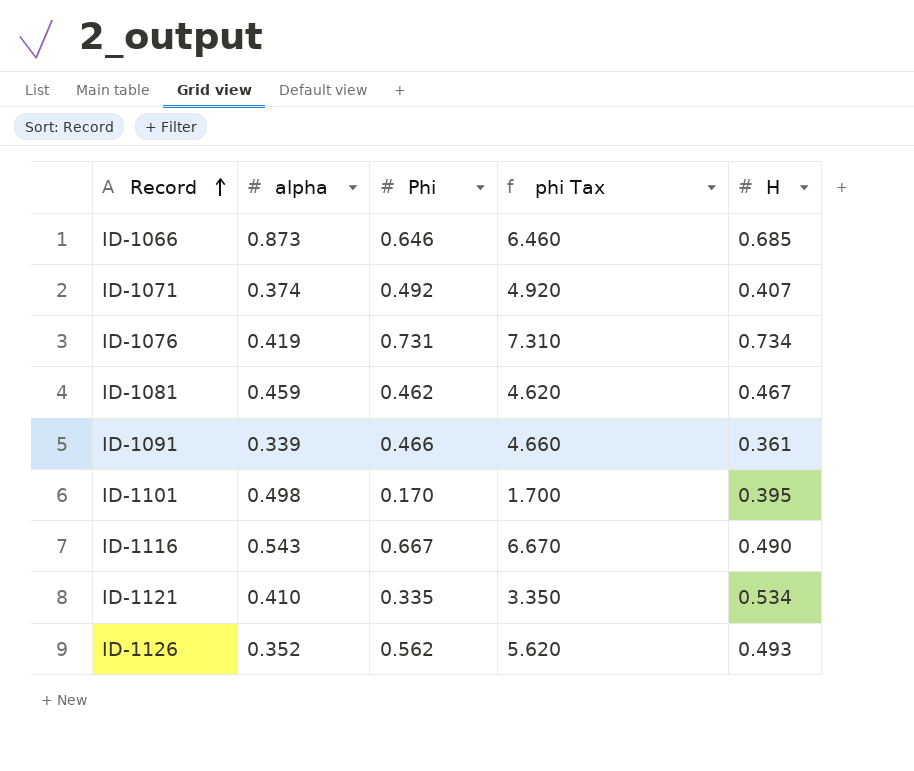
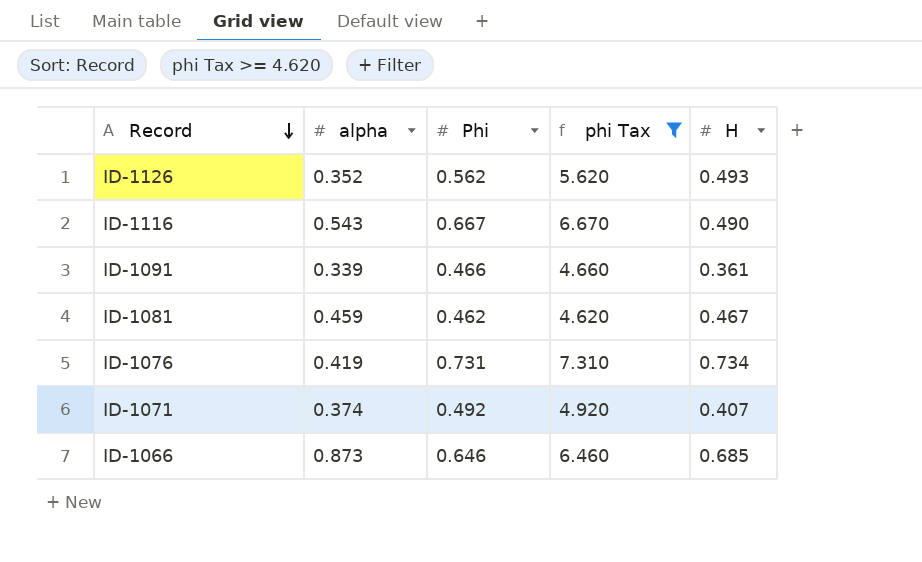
filter: none -> phi Tax >= 4.620
row order: Record ascending -> Record descending

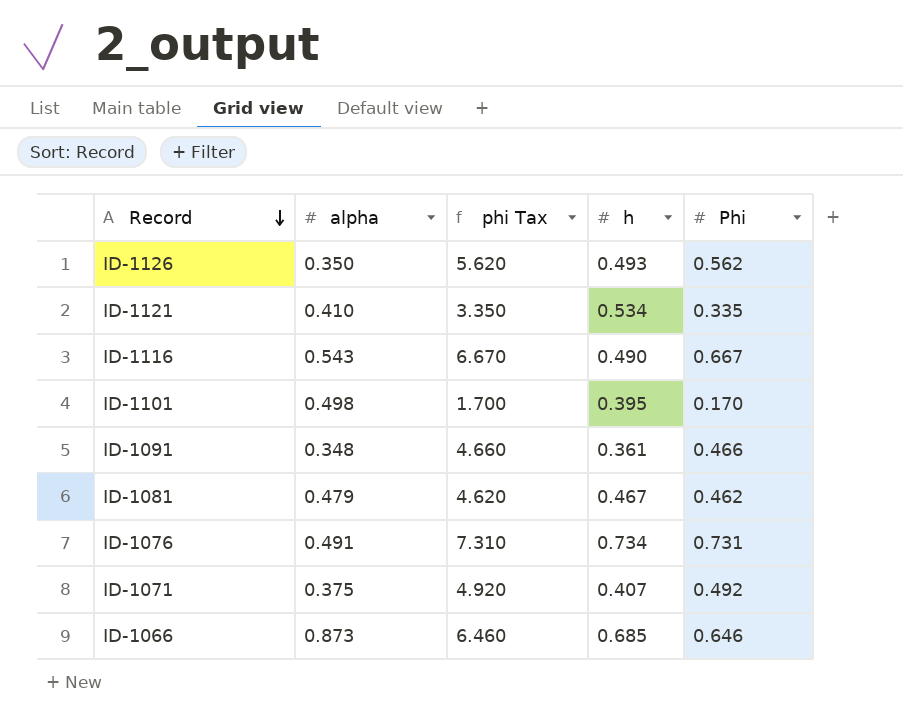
filter: phi Tax >= 4.620 -> none
column name: H -> h
column Phi | position: 3 -> 5
ID-1126 | alpha: 0.352 -> 0.350
ID-1091 | alpha: 0.339 -> 0.348
ID-1081 | alpha: 0.459 -> 0.479
ID-1076 | alpha: 0.419 -> 0.491
ID-1071 | alpha: 0.374 -> 0.375

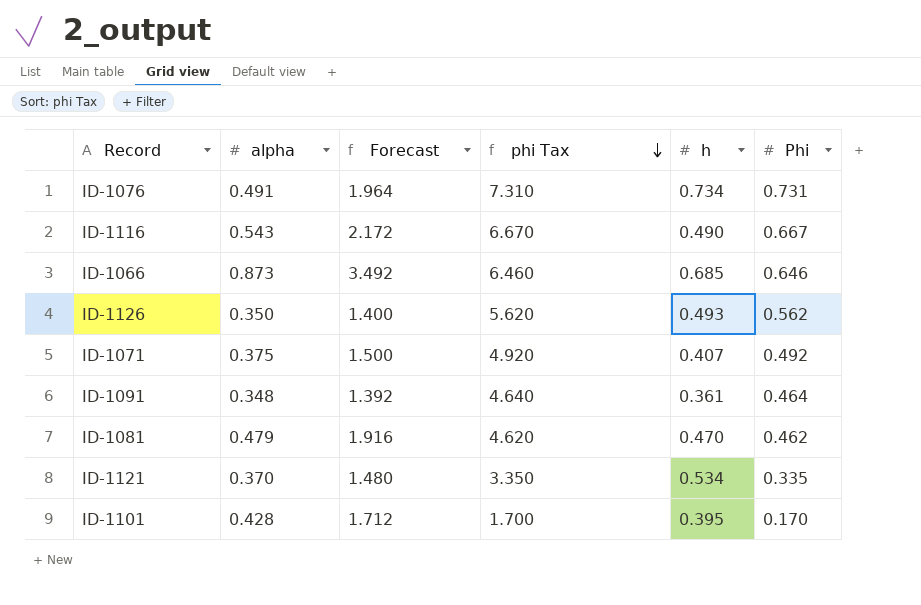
row order: Record descending -> phi Tax descending
column Forecast | formula: none -> [alpha] * 4
ID-1091 | phi Tax: 4.660 -> 4.640
ID-1091 | Phi: 0.466 -> 0.464
ID-1081 | h: 0.467 -> 0.470
ID-1121 | alpha: 0.410 -> 0.370
ID-1101 | alpha: 0.498 -> 0.428

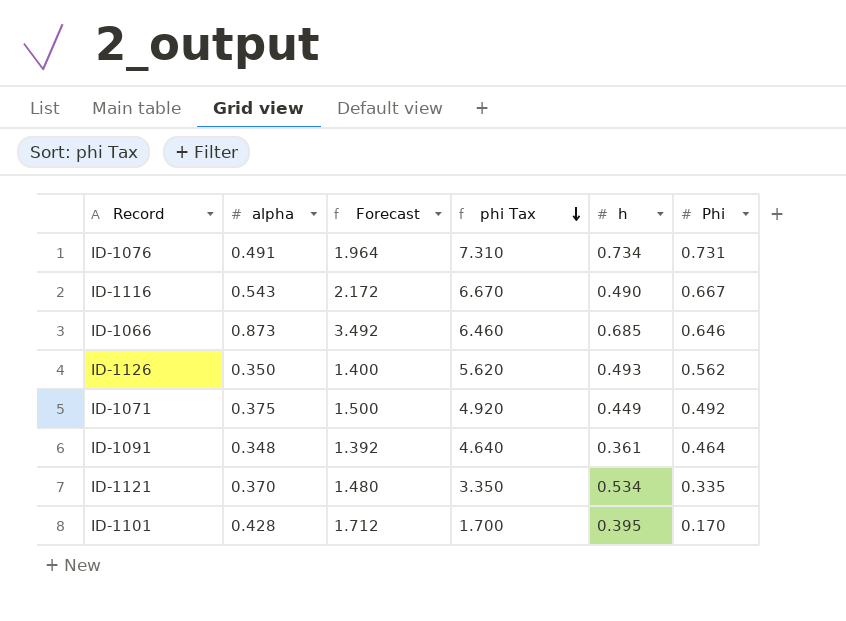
row ID-1081: 0.479 | 1.916 | 4.620 | 0.470 | 0.462 -> none
ID-1071 | h: 0.407 -> 0.449

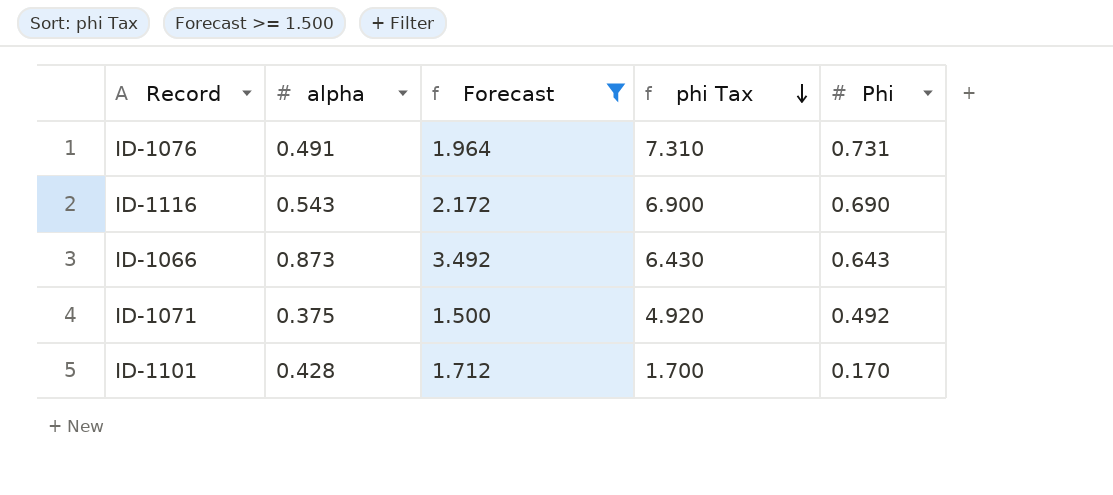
filter: none -> Forecast >= 1.500
column h | position: 5 -> none
ID-1116 | phi Tax: 6.670 -> 6.900
ID-1116 | Phi: 0.667 -> 0.690
ID-1066 | phi Tax: 6.460 -> 6.430
ID-1066 | Phi: 0.646 -> 0.643

